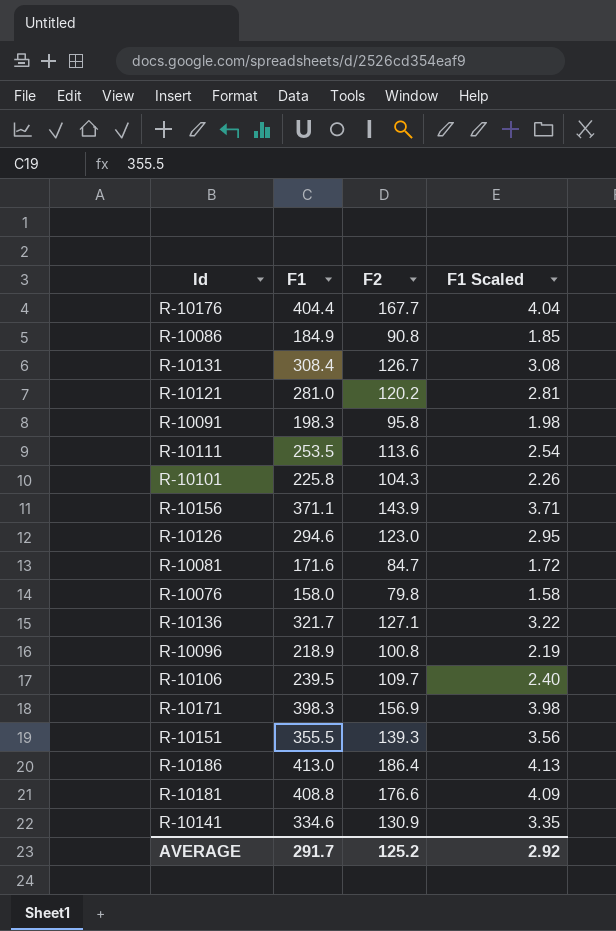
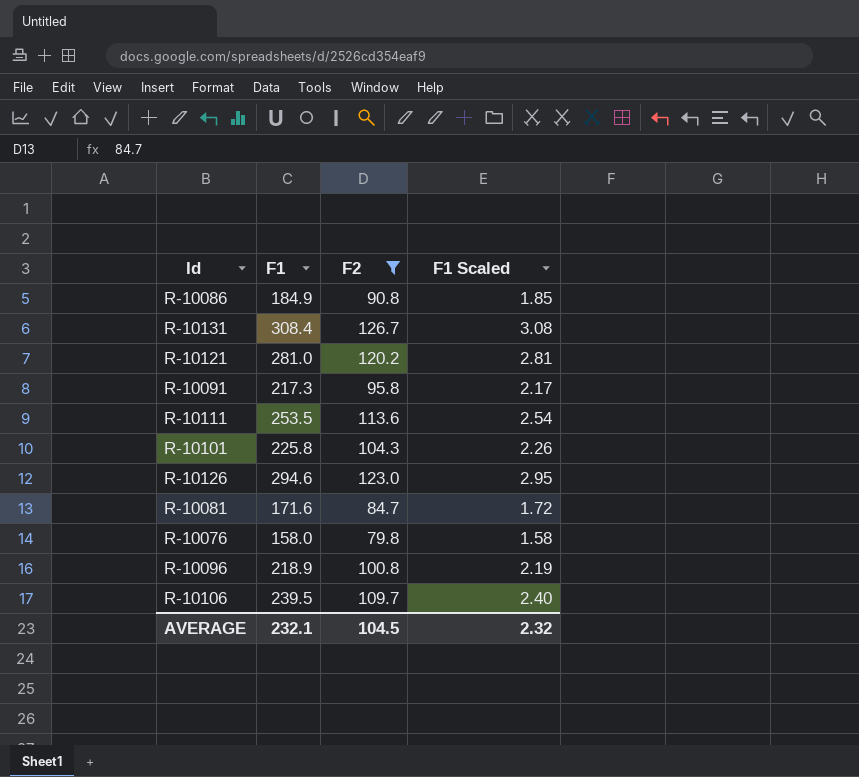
filter: none -> F2 <= 126.7
R-10091 | F1: 198.3 -> 217.3
R-10091 | F1 Scaled: 1.98 -> 2.17
AVERAGE | F1: 291.7 -> 232.1
AVERAGE | F2: 125.2 -> 104.5
AVERAGE | F1 Scaled: 2.92 -> 2.32

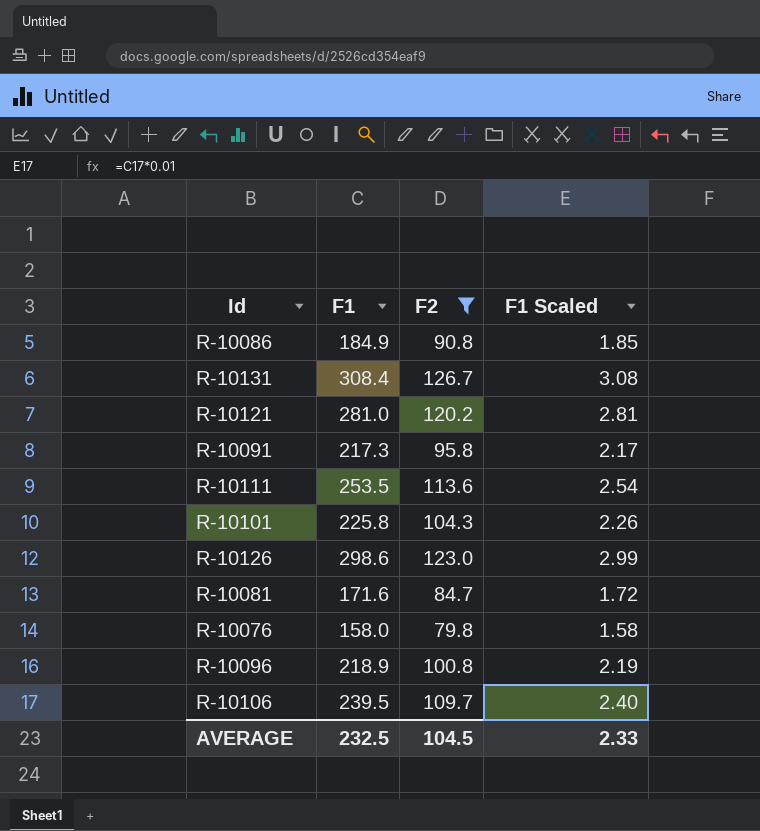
R-10126 | F1: 294.6 -> 298.6
R-10126 | F1 Scaled: 2.95 -> 2.99
AVERAGE | F1: 232.1 -> 232.5
AVERAGE | F1 Scaled: 2.32 -> 2.33

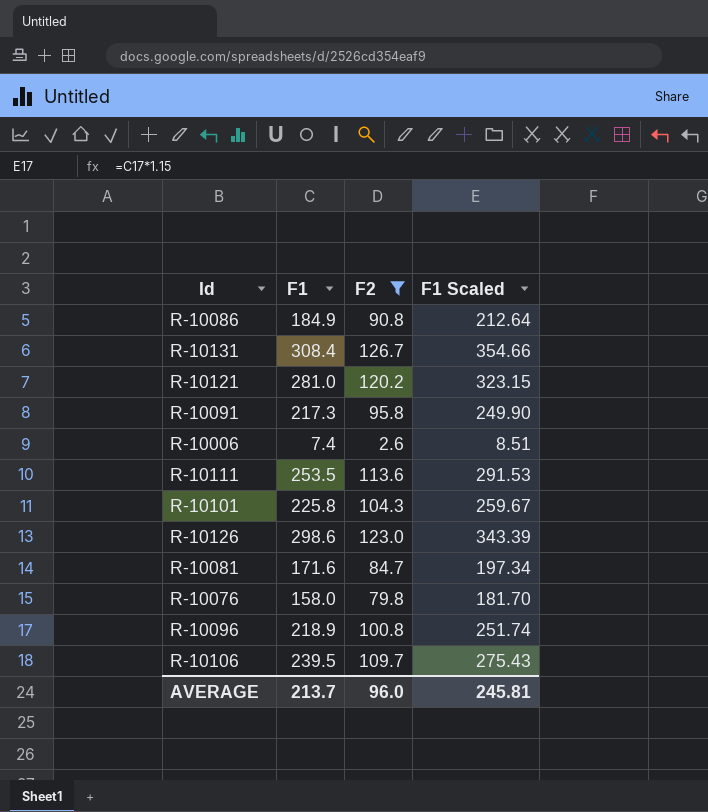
column F1 Scaled | formula: [F1] * 0.01 -> [F1] * 1.15
row R-10006: none -> 7.4 | 2.6 | 8.51
AVERAGE | F1: 232.5 -> 213.7
AVERAGE | F2: 104.5 -> 96.0
AVERAGE | F1 Scaled: 2.33 -> 245.81

